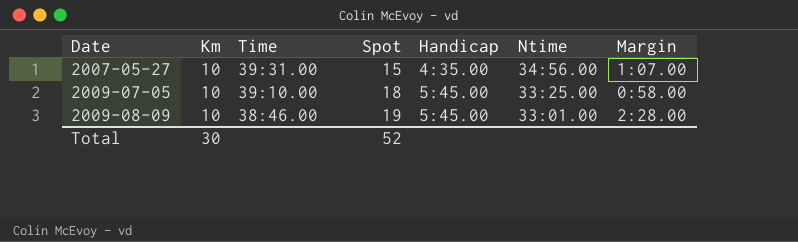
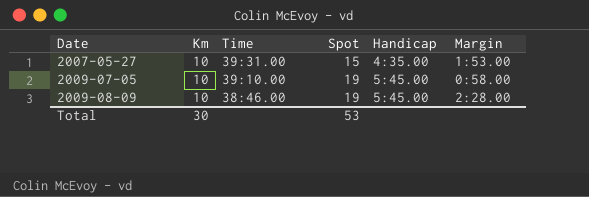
column Ntime | position: 6 -> none
2007-05-27 | Margin: 1:07.00 -> 1:53.00
2009-07-05 | Spot: 18 -> 19
Total | Spot: 52 -> 53

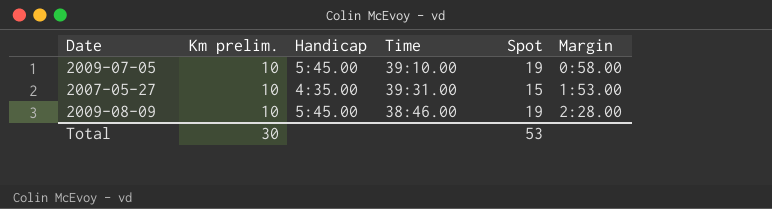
row order: Date ascending -> Margin ascending
column name: Km -> Km prelim.
column Handicap | position: 5 -> 3

